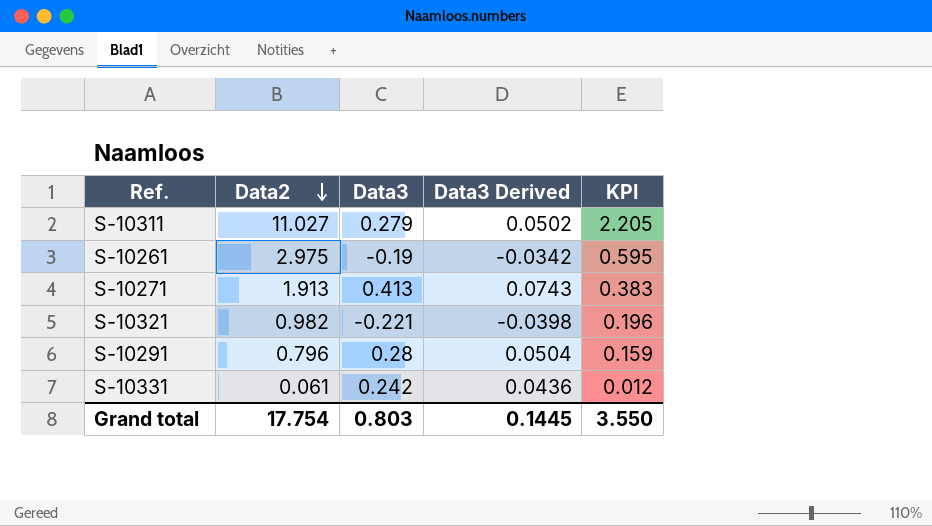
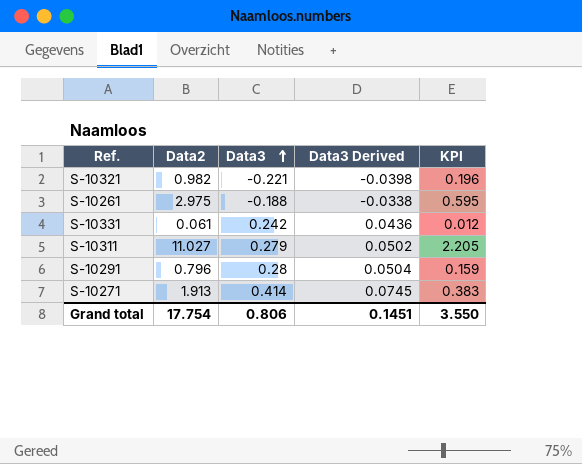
row order: Data2 descending -> Data3 ascending
S-10261 | Data3: -0.19 -> -0.188
S-10261 | Data3 Derived: -0.0342 -> -0.0338
S-10271 | Data3: 0.413 -> 0.414
S-10271 | Data3 Derived: 0.0743 -> 0.0745
Grand total | Data3: 0.803 -> 0.806
Grand total | Data3 Derived: 0.1445 -> 0.1451

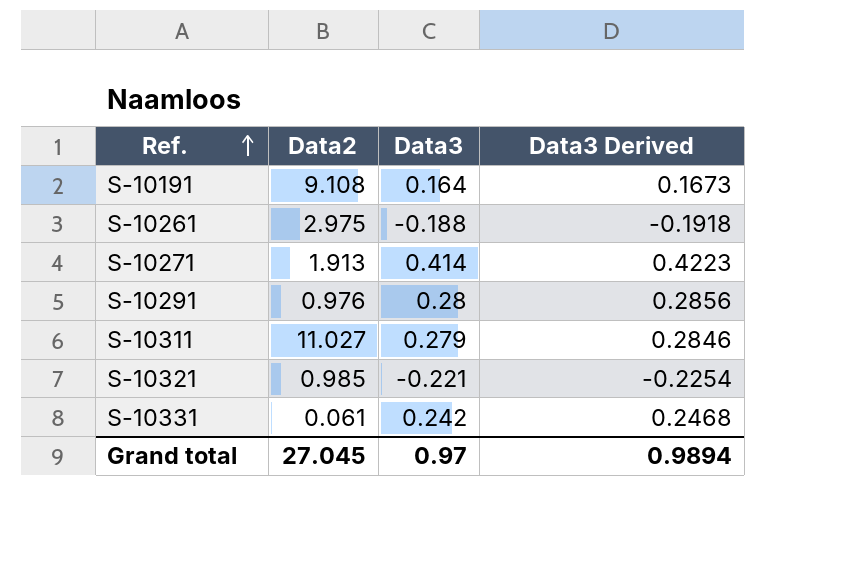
row order: Data3 ascending -> Ref. ascending
column KPI | formula: [Data2] * 0.2 -> none
column Data3 Derived | formula: [Data3] * 0.18 -> [Data3] * 1.02
row S-10191: none -> 9.108 | 0.164 | 0.1673
S-10291 | Data2: 0.796 -> 0.976
S-10321 | Data2: 0.982 -> 0.985
Grand total | Data2: 17.754 -> 27.045
Grand total | Data3: 0.806 -> 0.97
Grand total | Data3 Derived: 0.1451 -> 0.9894

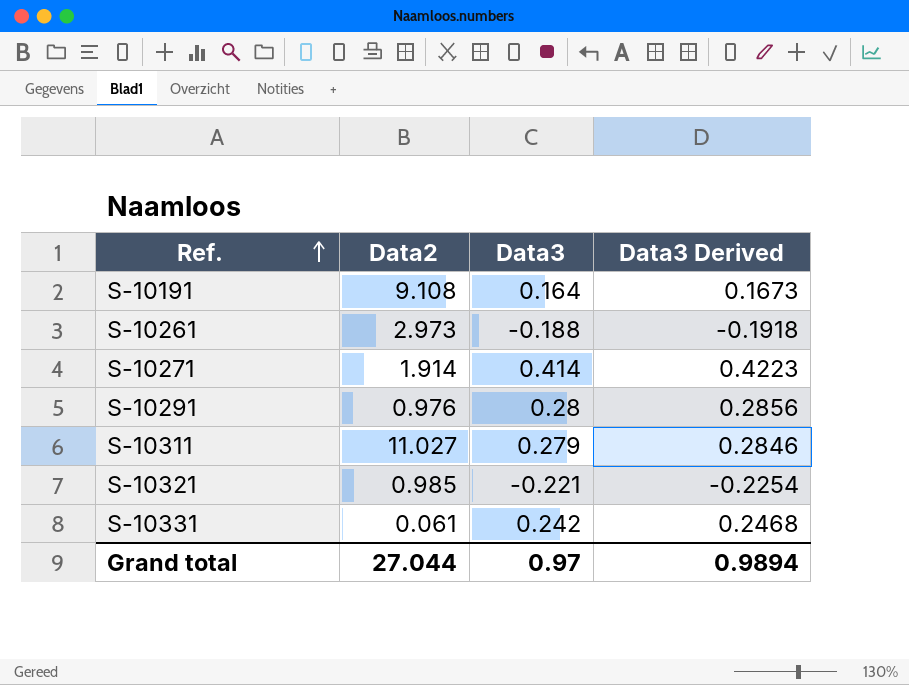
S-10261 | Data2: 2.975 -> 2.973
S-10271 | Data2: 1.913 -> 1.914
Grand total | Data2: 27.045 -> 27.044

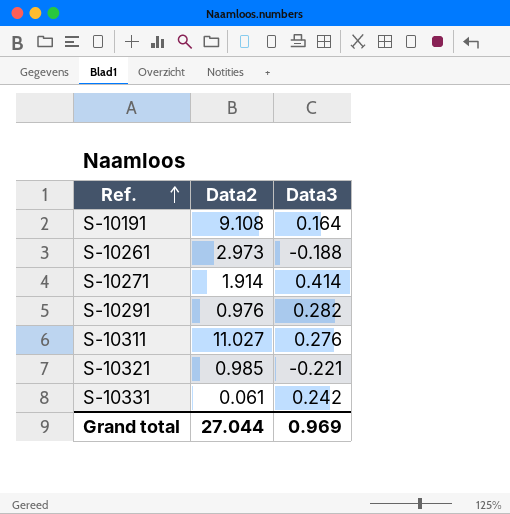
column Data3 Derived | formula: [Data3] * 1.02 -> none
S-10291 | Data3: 0.28 -> 0.282
S-10311 | Data3: 0.279 -> 0.276
Grand total | Data3: 0.97 -> 0.969

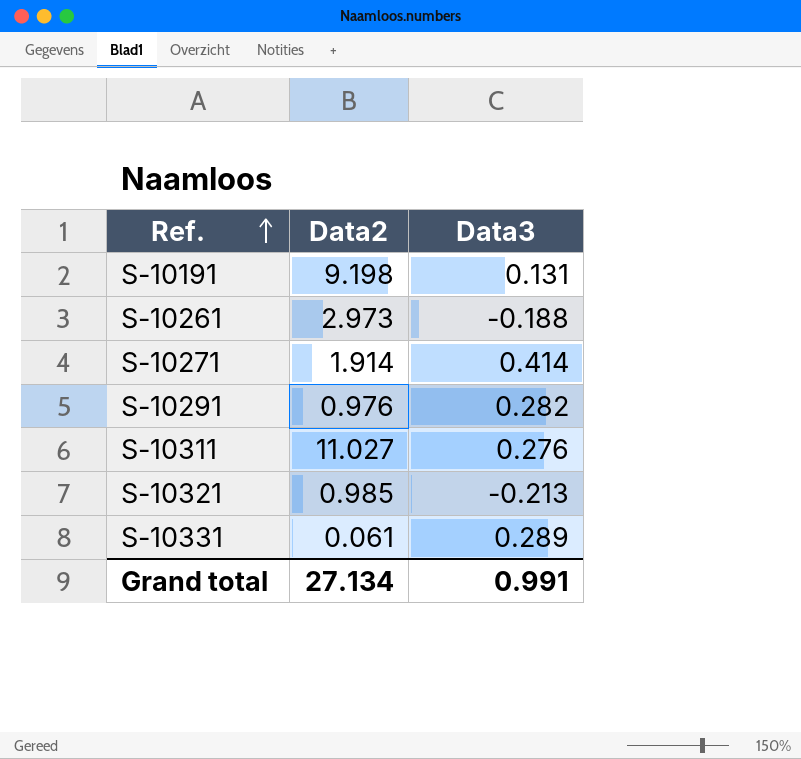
S-10191 | Data2: 9.108 -> 9.198
S-10191 | Data3: 0.164 -> 0.131
S-10321 | Data3: -0.221 -> -0.213
S-10331 | Data3: 0.242 -> 0.289
Grand total | Data2: 27.044 -> 27.134
Grand total | Data3: 0.969 -> 0.991

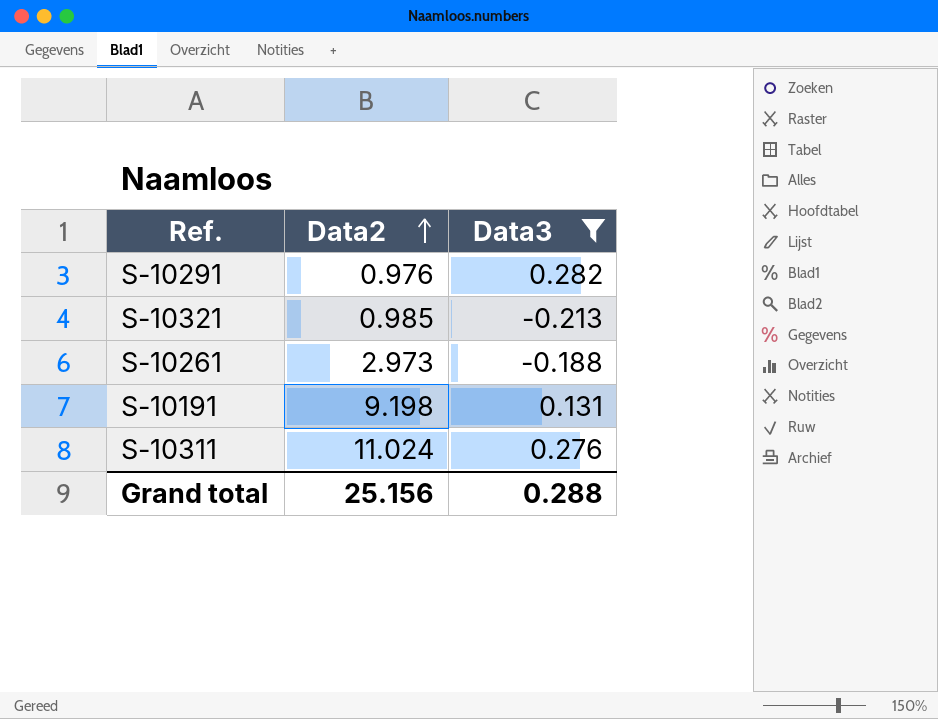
filter: none -> Data3 <= 0.282
row order: Ref. ascending -> Data2 ascending
S-10311 | Data2: 11.027 -> 11.024
Grand total | Data2: 27.134 -> 25.156
Grand total | Data3: 0.991 -> 0.288

